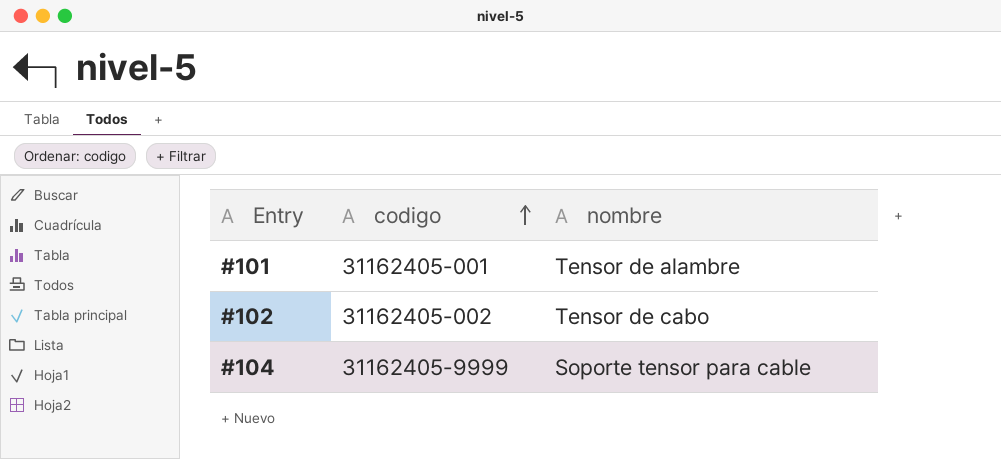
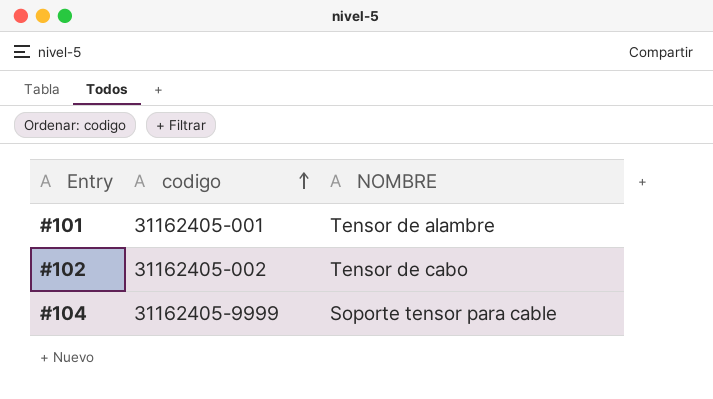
column name: nombre -> NOMBRE

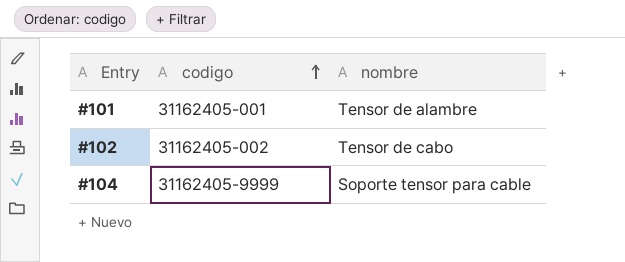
column name: NOMBRE -> nombre

